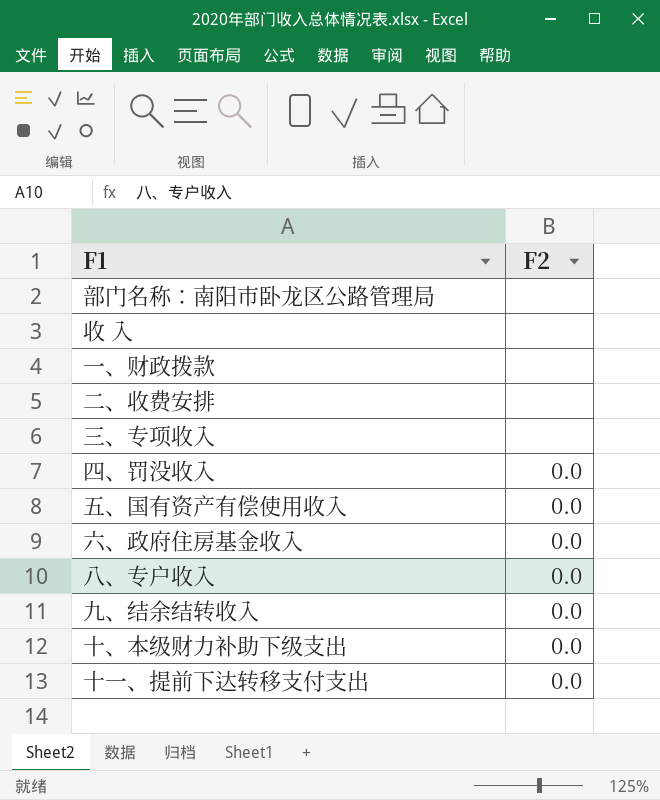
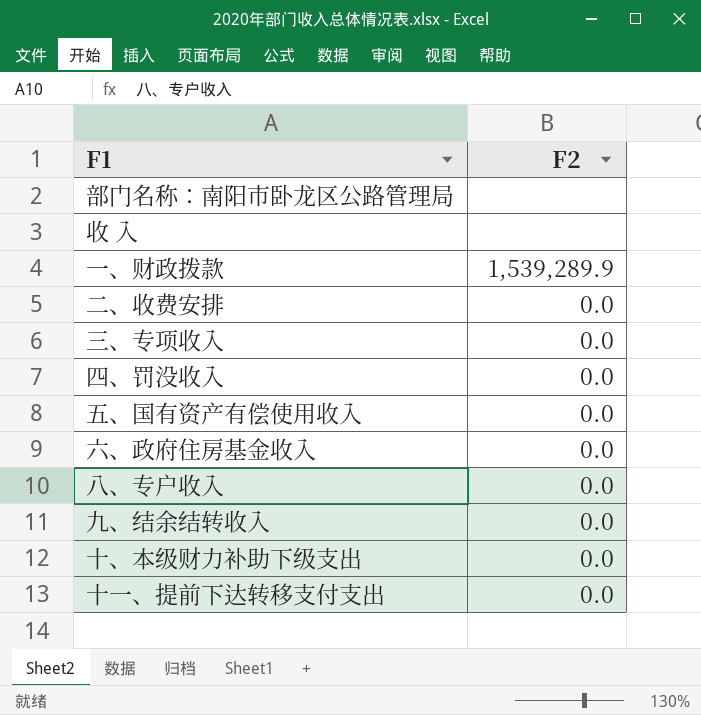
一、财政拨款 | F2: none -> 1,539,289.9
二、收费安排 | F2: none -> 0.0
三、专项收入 | F2: none -> 0.0

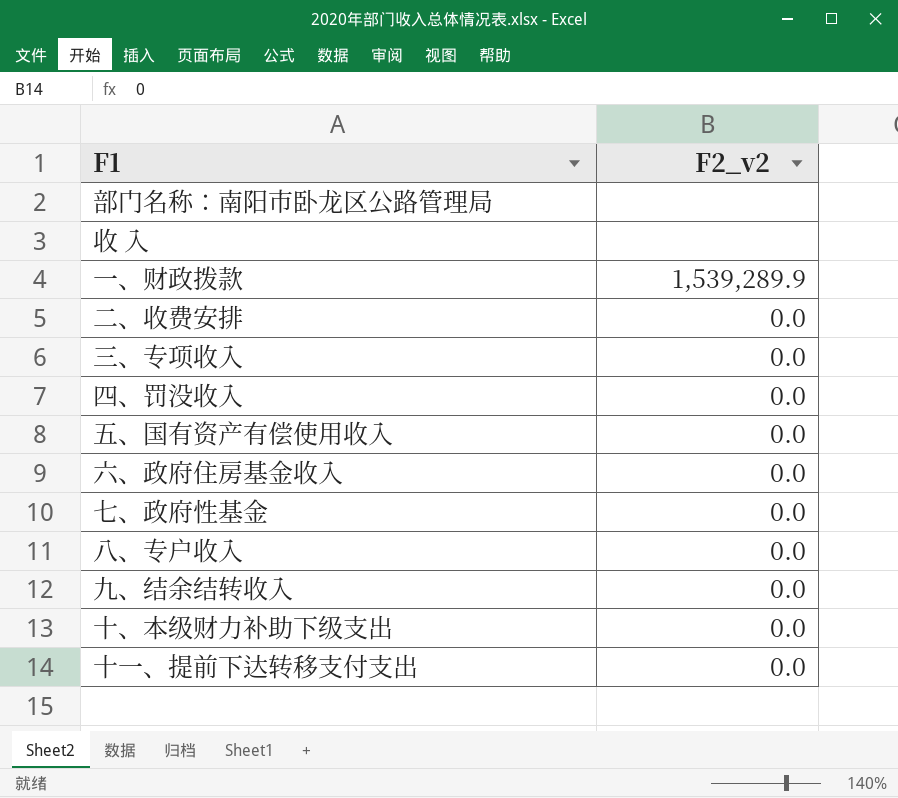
column name: F2 -> F2_v2
row 七、政府性基金: none -> 0.0

